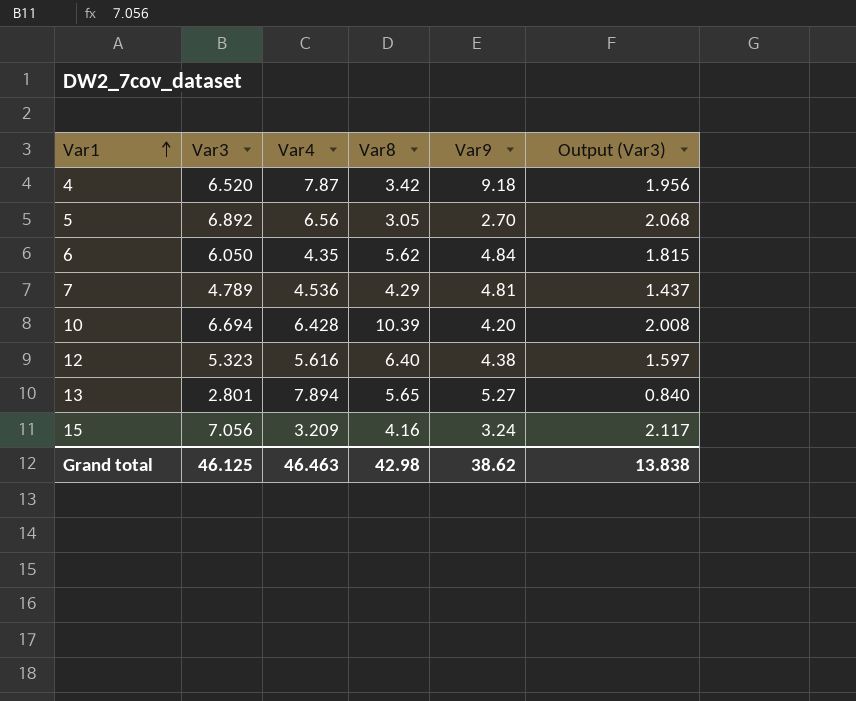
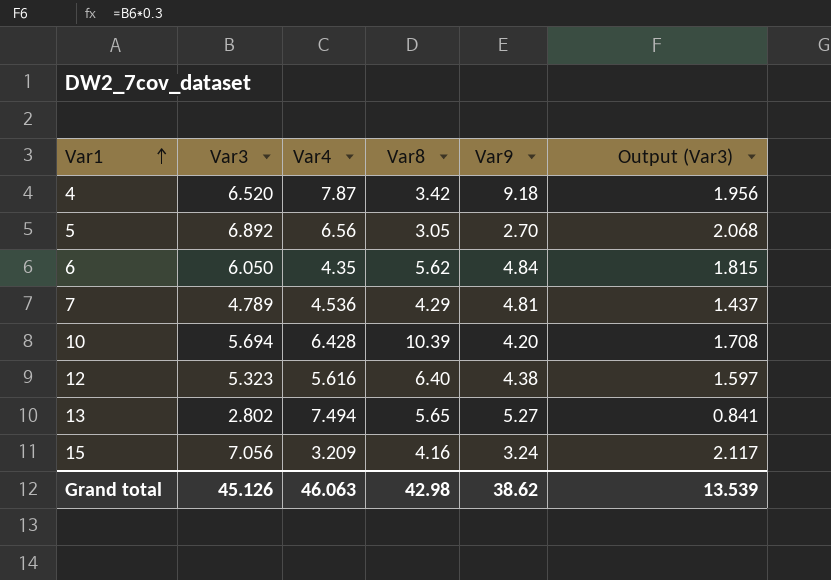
10 | Var3: 6.694 -> 5.694
10 | Output (Var3): 2.008 -> 1.708
13 | Var3: 2.801 -> 2.802
13 | Var4: 7.894 -> 7.494
13 | Output (Var3): 0.840 -> 0.841
Grand total | Var3: 46.125 -> 45.126
Grand total | Var4: 46.463 -> 46.063
Grand total | Output (Var3): 13.838 -> 13.539

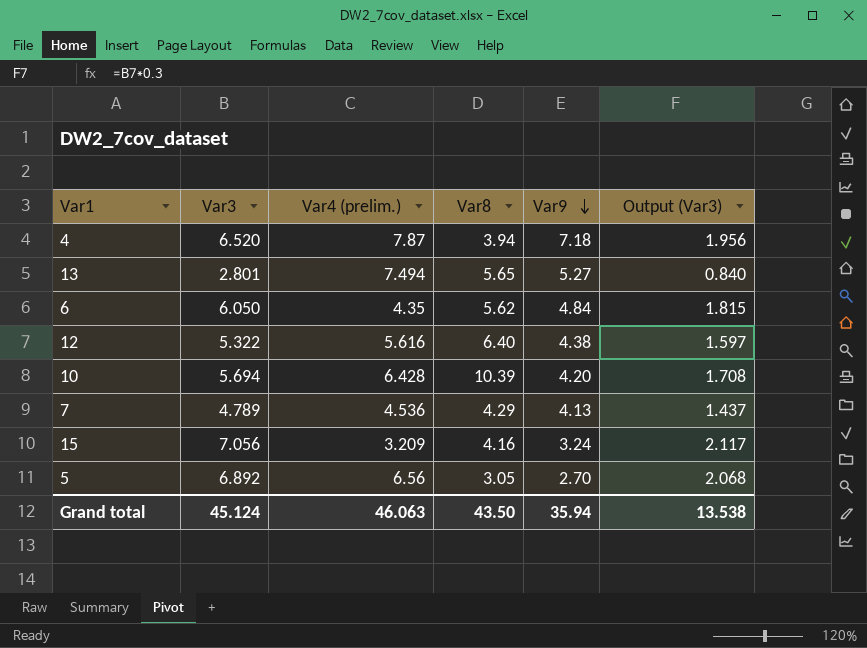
row order: Var1 ascending -> Var9 descending
column name: Var4 -> Var4 (prelim.)
4 | Var8: 3.42 -> 3.94
4 | Var9: 9.18 -> 7.18
13 | Var3: 2.802 -> 2.801
13 | Output (Var3): 0.841 -> 0.840
12 | Var3: 5.323 -> 5.322
7 | Var9: 4.81 -> 4.13
Grand total | Var3: 45.126 -> 45.124
Grand total | Var8: 42.98 -> 43.50
Grand total | Var9: 38.62 -> 35.94
Grand total | Output (Var3): 13.539 -> 13.538

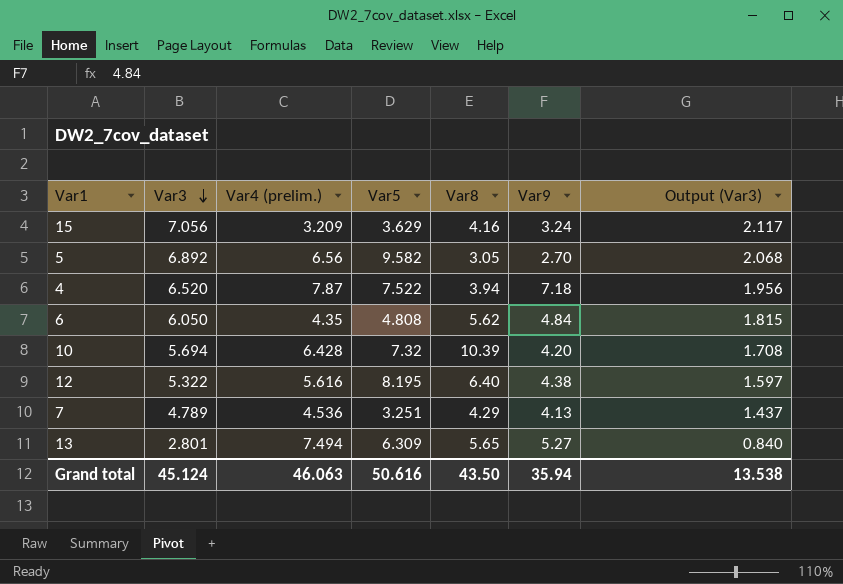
row order: Var9 descending -> Var3 descending
column Var5 | position: none -> 4

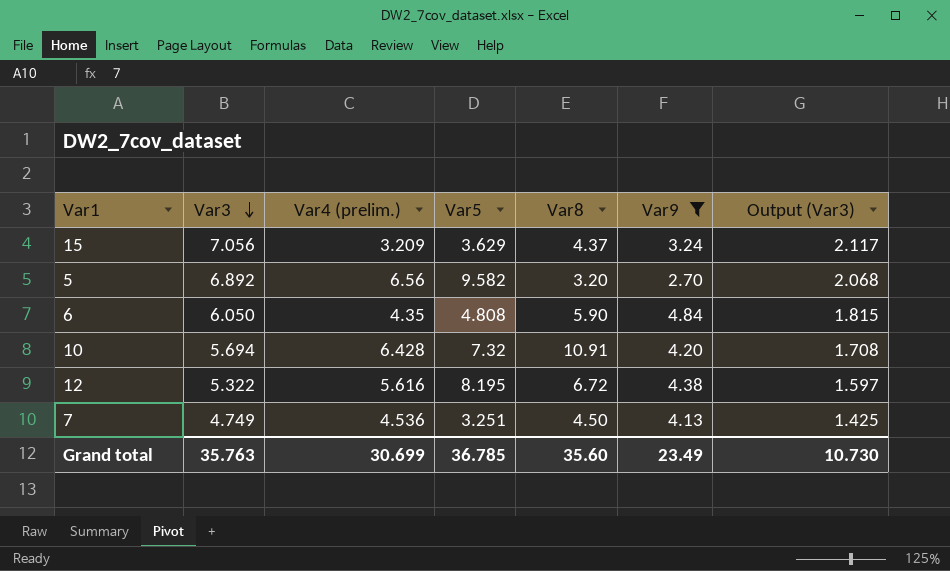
filter: none -> Var9 <= 4.84
15 | Var8: 4.16 -> 4.37
5 | Var8: 3.05 -> 3.20
6 | Var8: 5.62 -> 5.90
10 | Var8: 10.39 -> 10.91
12 | Var8: 6.40 -> 6.72
7 | Var3: 4.789 -> 4.749
7 | Var8: 4.29 -> 4.50
7 | Output (Var3): 1.437 -> 1.425
Grand total | Var3: 45.124 -> 35.763
Grand total | Var4 (prelim.): 46.063 -> 30.699
Grand total | Var5: 50.616 -> 36.785
Grand total | Var8: 43.50 -> 35.60
Grand total | Var9: 35.94 -> 23.49
Grand total | Output (Var3): 13.538 -> 10.730

